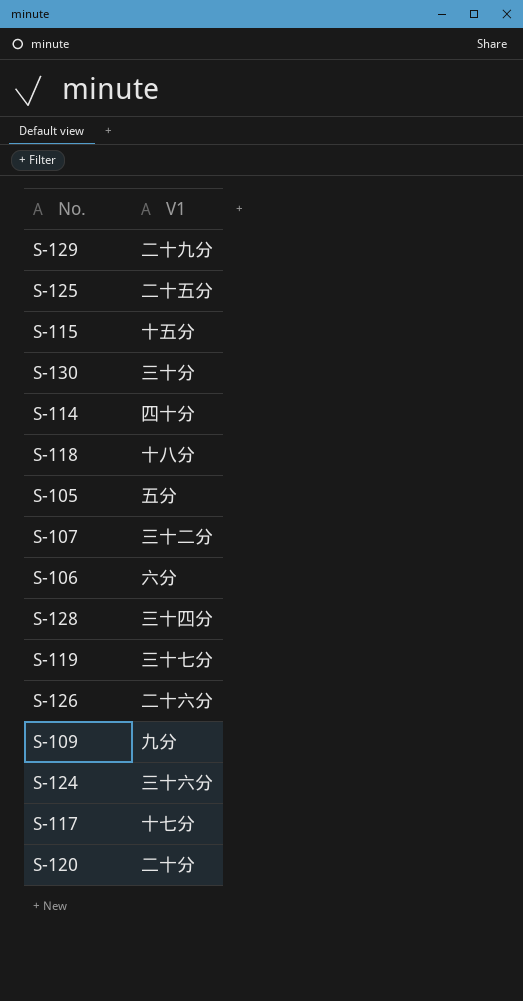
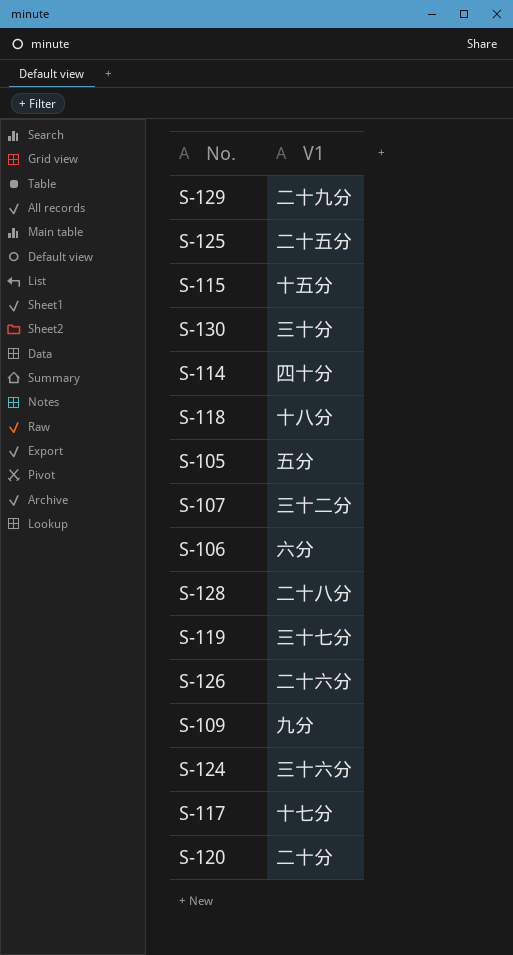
S-128 | V1: 三十四分 -> 二十八分

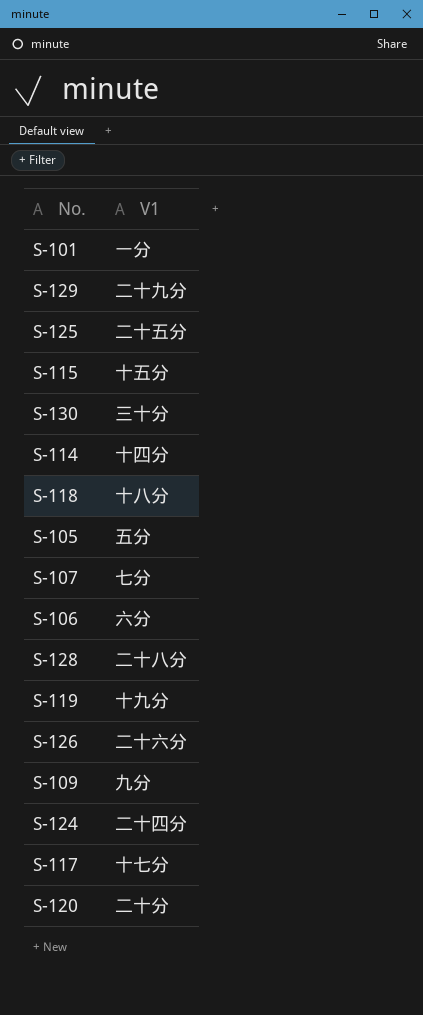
row S-101: none -> 一分
S-114 | V1: 四十分 -> 十四分
S-107 | V1: 三十二分 -> 七分
S-119 | V1: 三十七分 -> 十九分
S-124 | V1: 三十六分 -> 二十四分

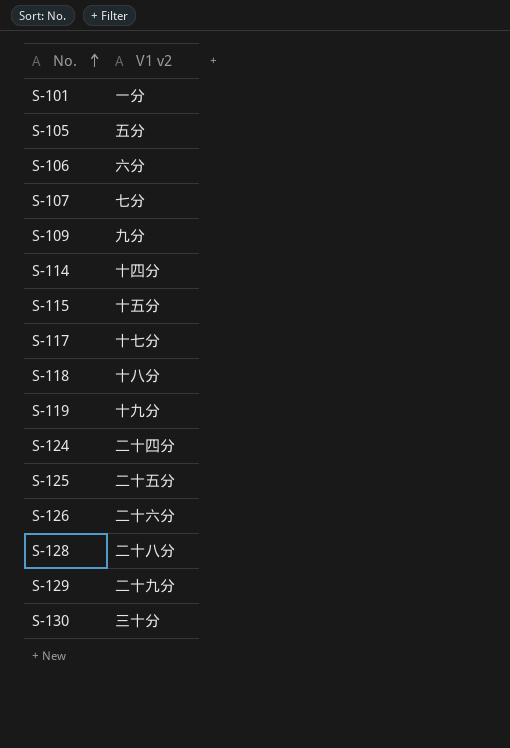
row order: none -> No. ascending
column name: V1 -> V1 v2
row S-120: 二十分 -> none

